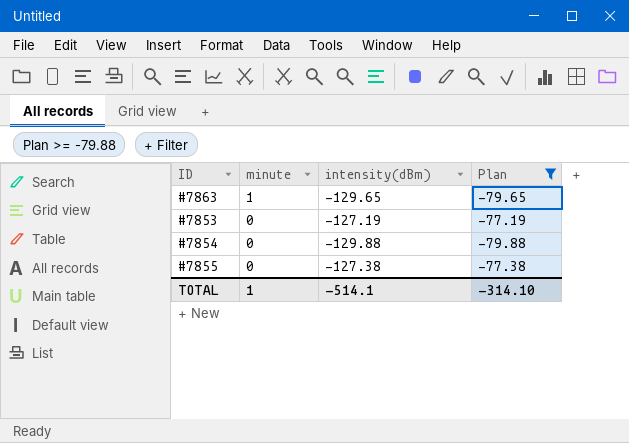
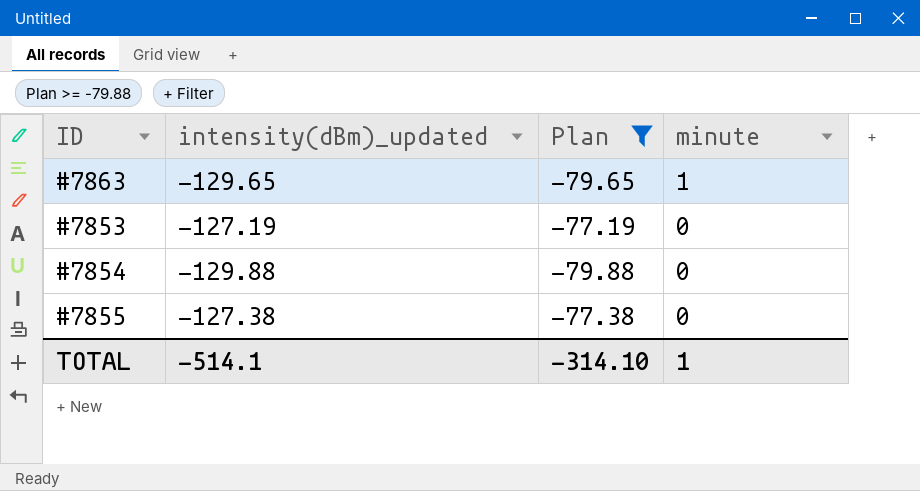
column name: intensity(dBm) -> intensity(dBm)_updated
column minute | position: 2 -> 4

